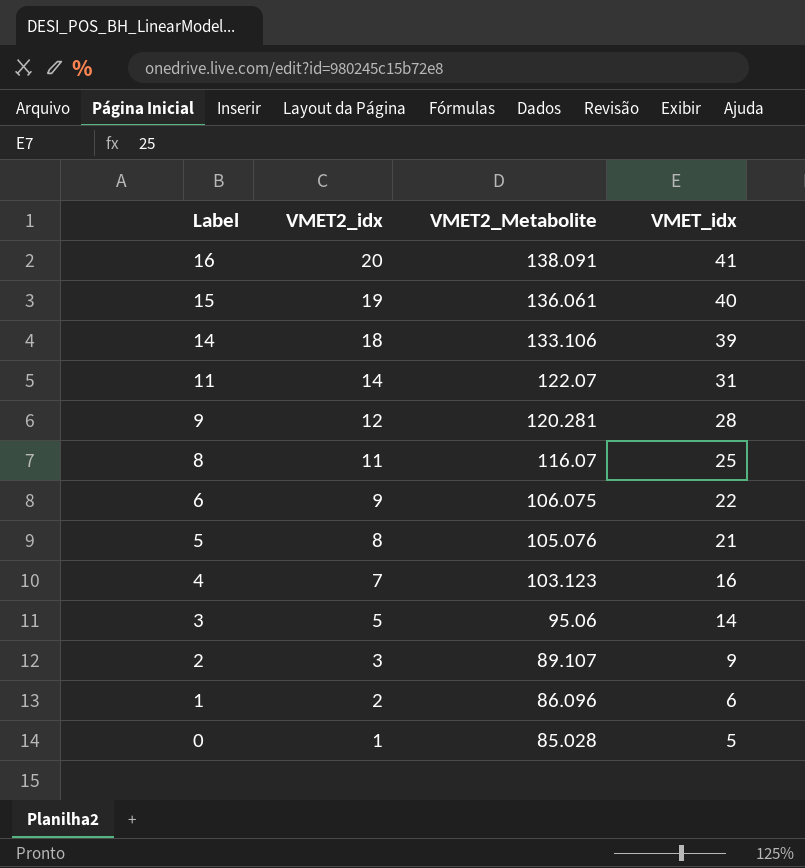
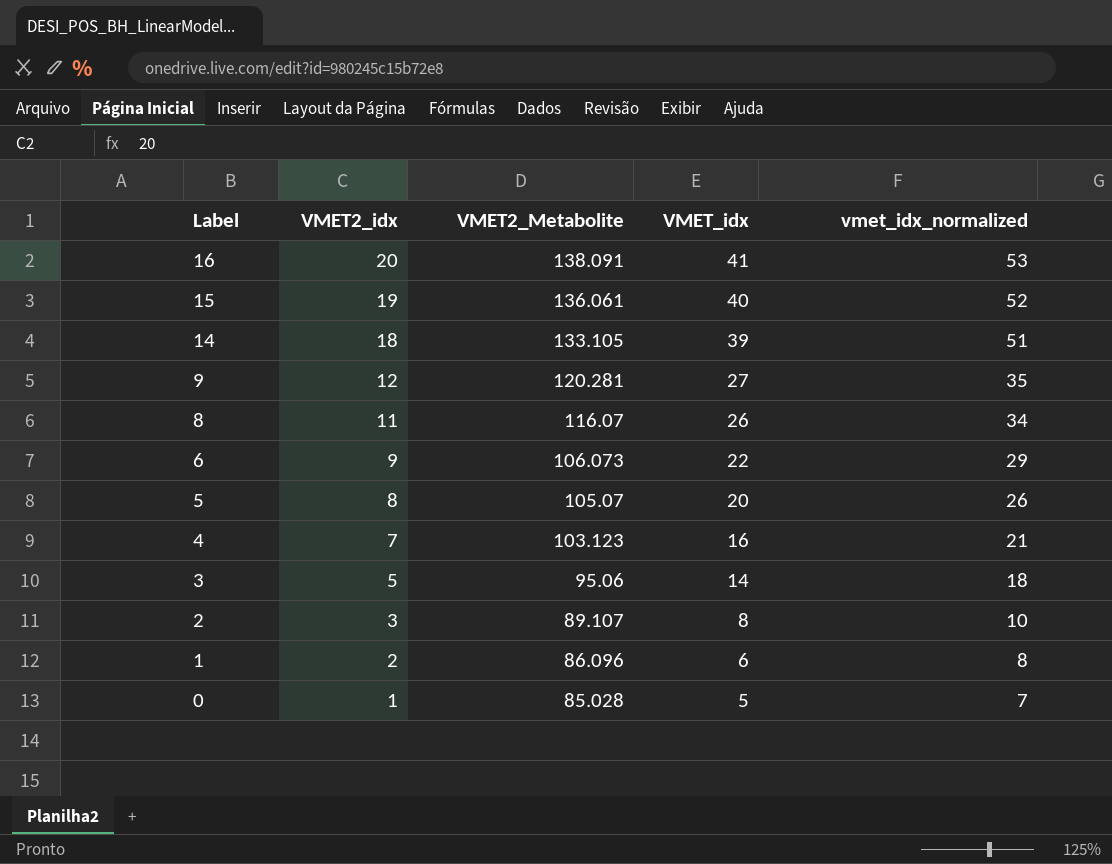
column vmet_idx_normalized | formula: none -> [VMET_idx] * 1.3
row 11: 14 | 122.07 | 31 -> none
14 | VMET2_Metabolite: 133.106 -> 133.105
9 | VMET_idx: 28 -> 27
8 | VMET_idx: 25 -> 26
6 | VMET2_Metabolite: 106.075 -> 106.073
5 | VMET2_Metabolite: 105.076 -> 105.07
5 | VMET_idx: 21 -> 20
2 | VMET_idx: 9 -> 8

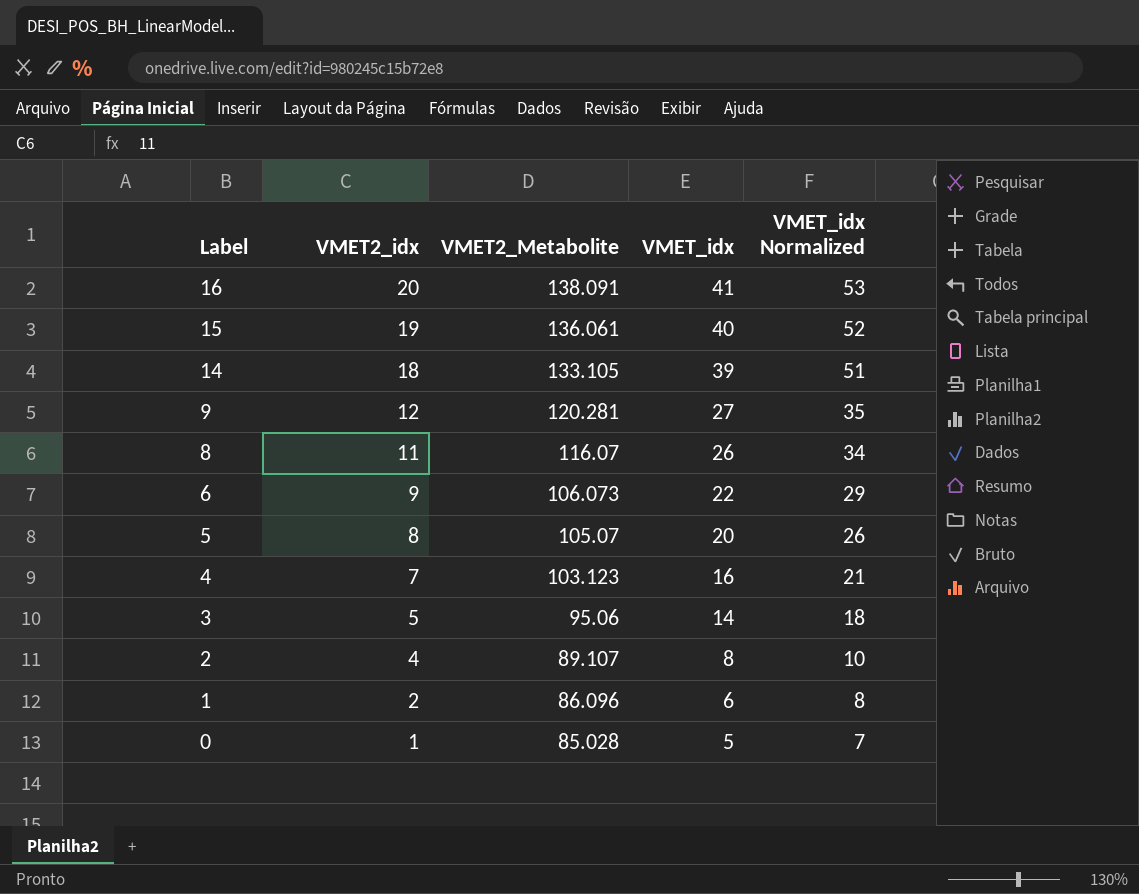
column name: vmet_idx_normalized -> VMET_idx Normalized
2 | VMET2_idx: 3 -> 4

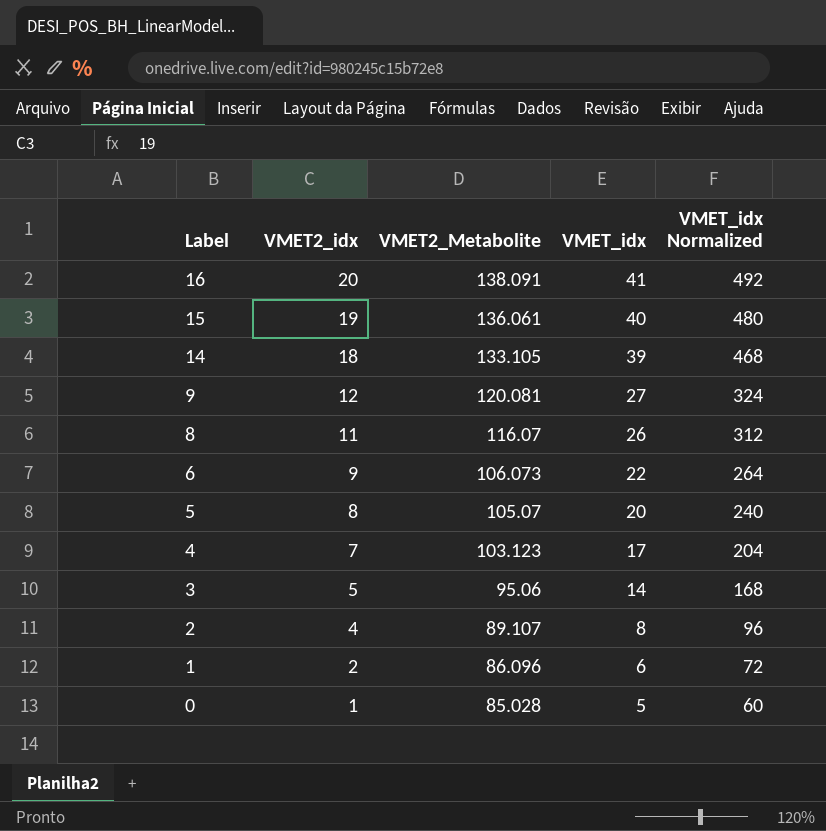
column VMET_idx Normalized | formula: [VMET_idx] * 1.3 -> [VMET_idx] * 12
9 | VMET2_Metabolite: 120.281 -> 120.081
4 | VMET_idx: 16 -> 17

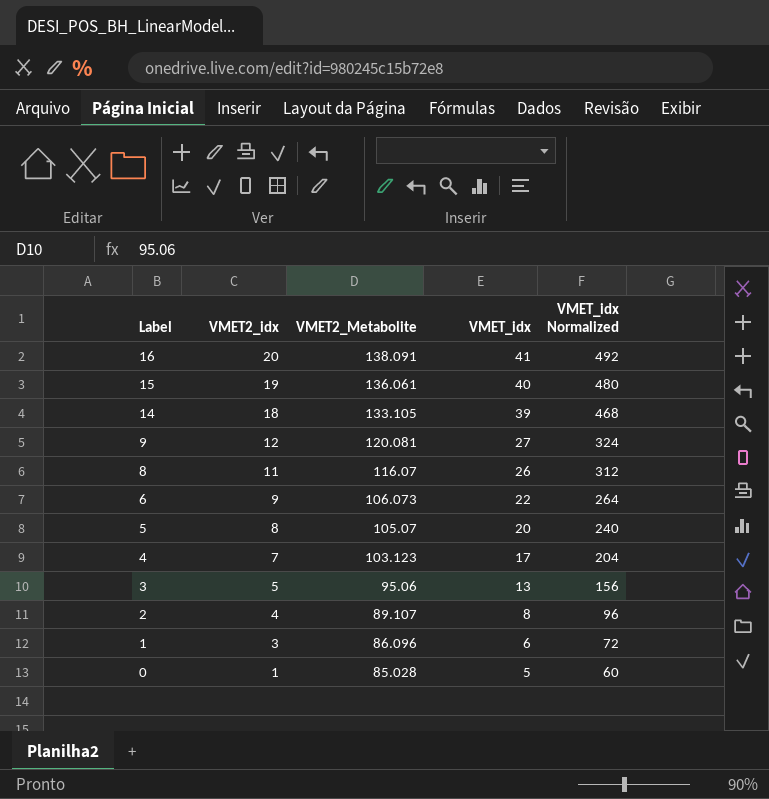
3 | VMET_idx: 14 -> 13
3 | VMET_idx Normalized: 168 -> 156
1 | VMET2_idx: 2 -> 3

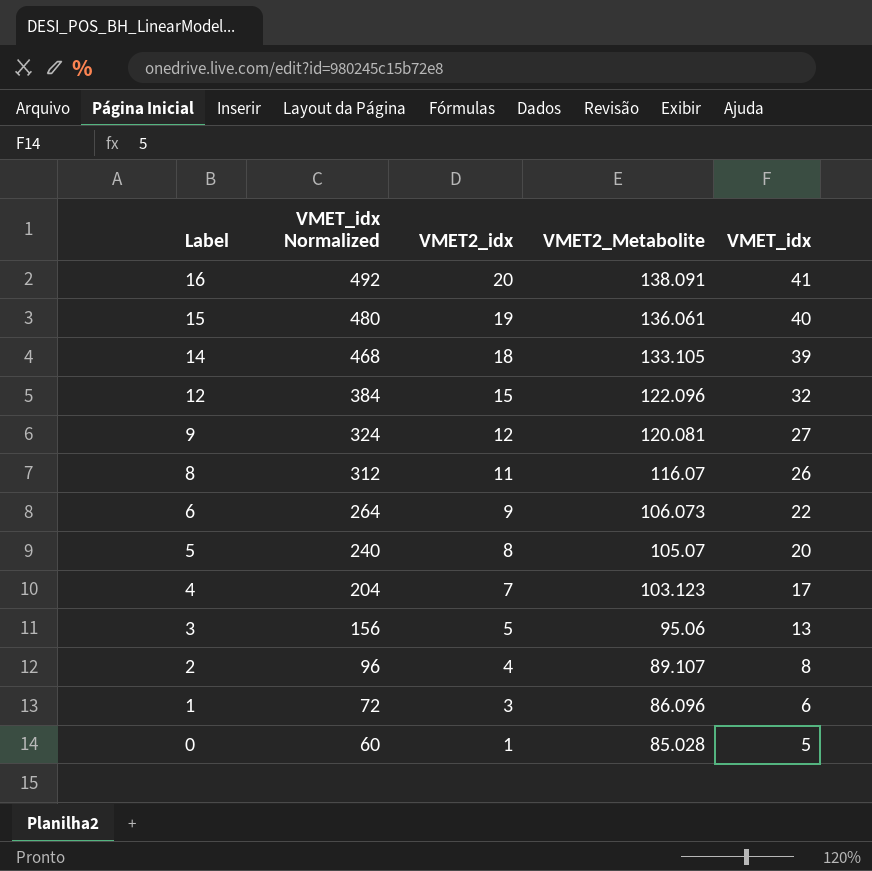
column VMET_idx Normalized | position: 5 -> 2
row 12: none -> 384 | 15 | 122.096 | 32

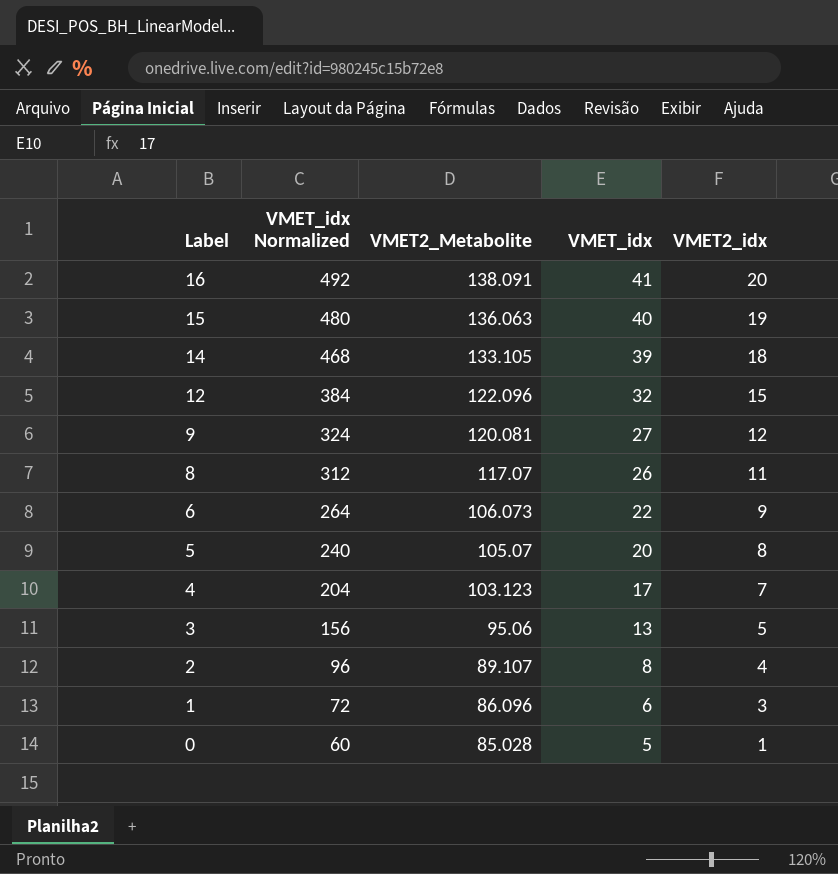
column VMET2_idx | position: 3 -> 5
15 | VMET2_Metabolite: 136.061 -> 136.063
8 | VMET2_Metabolite: 116.07 -> 117.07

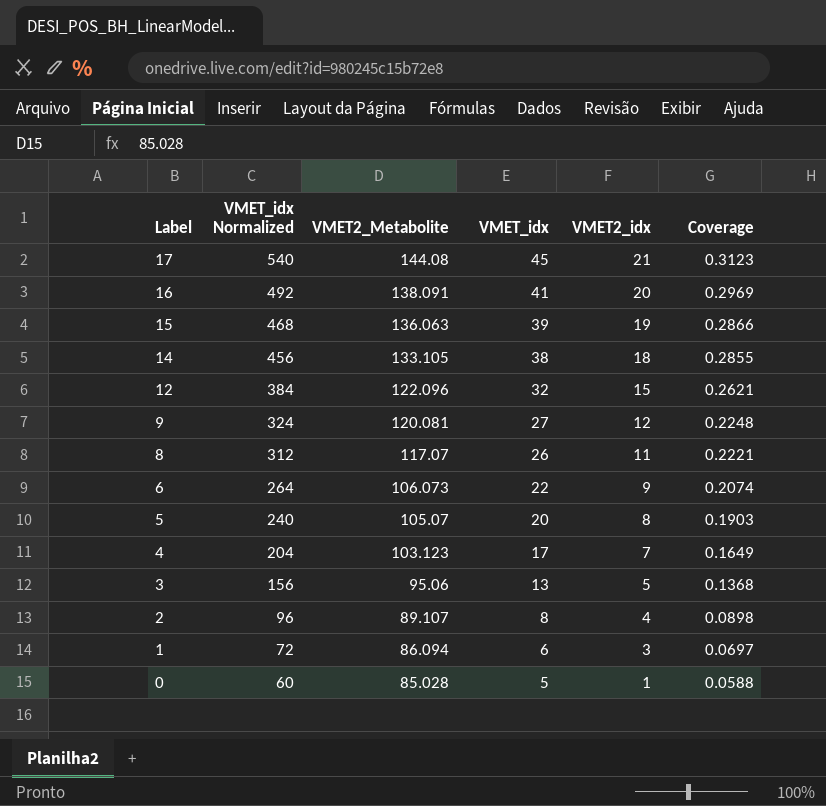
column Coverage | formula: none -> [VMET_idx] / [VMET2_Metabolite]
row 17: none -> 540 | 144.08 | 45 | 21 | 0.3123
15 | VMET_idx Normalized: 480 -> 468
15 | VMET_idx: 40 -> 39
14 | VMET_idx Normalized: 468 -> 456
14 | VMET_idx: 39 -> 38
1 | VMET2_Metabolite: 86.096 -> 86.094

